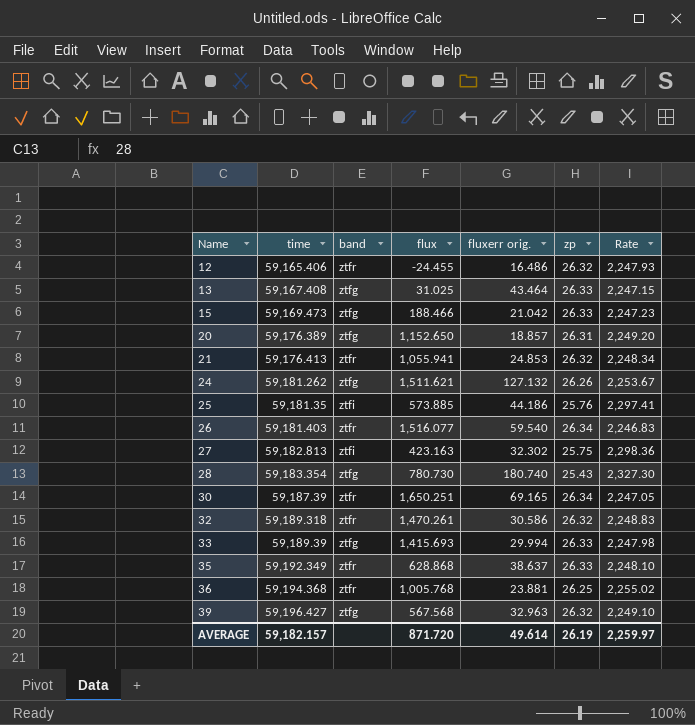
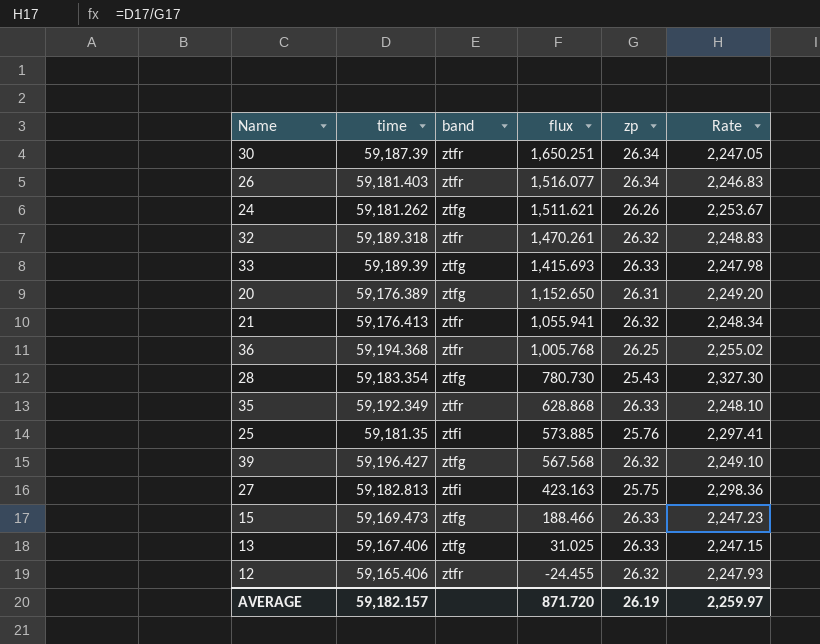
row order: Name ascending -> flux descending
column fluxerr orig. | position: 5 -> none
13 | time: 59,167.408 -> 59,167.406

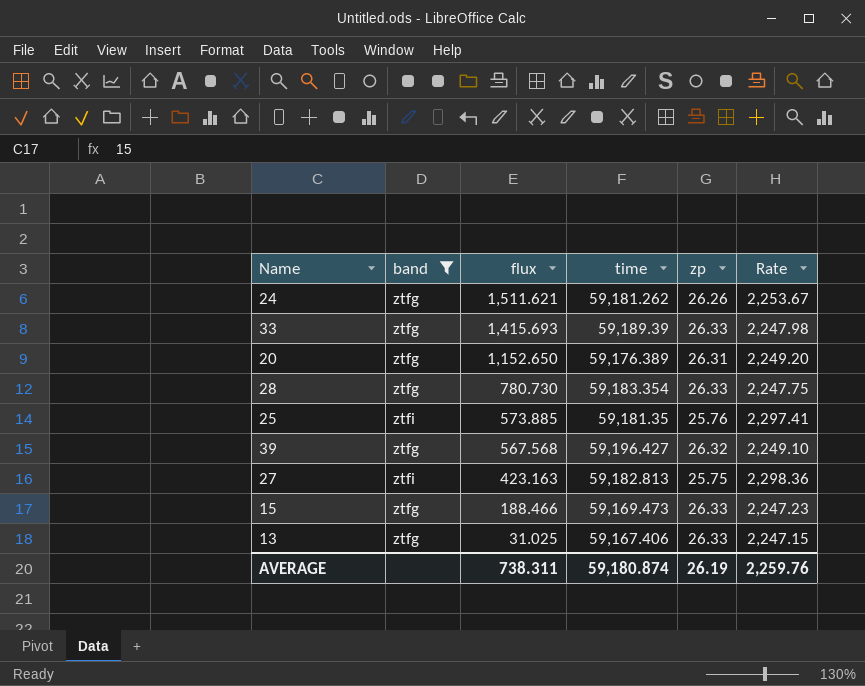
filter: none -> band != ztfr
column time | position: 2 -> 4
28 | zp: 25.43 -> 26.33
28 | Rate: 2,327.30 -> 2,247.75
AVERAGE | flux: 871.720 -> 738.311
AVERAGE | time: 59,182.157 -> 59,180.874
AVERAGE | Rate: 2,259.97 -> 2,259.76

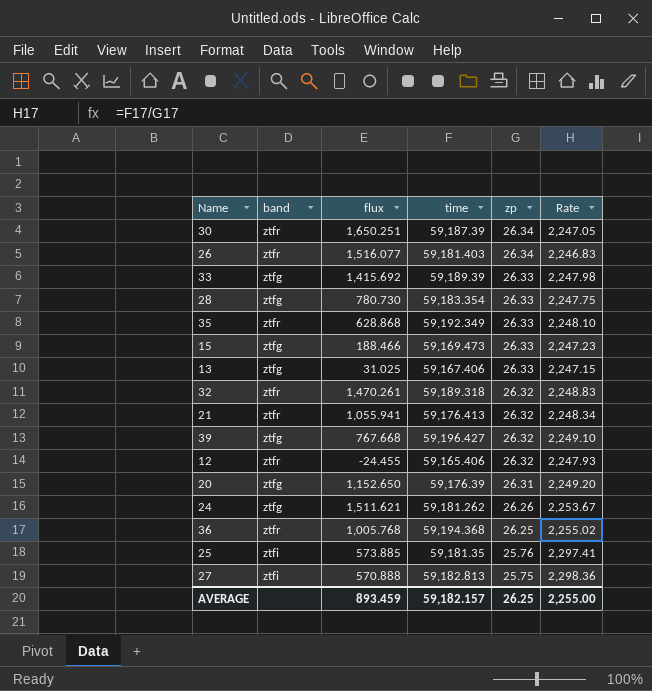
filter: band != ztfr -> none
row order: flux descending -> zp descending
33 | flux: 1,415.693 -> 1,415.692
39 | flux: 567.568 -> 767.668
20 | time: 59,176.389 -> 59,176.39
27 | flux: 423.163 -> 570.888
AVERAGE | flux: 738.311 -> 893.459
AVERAGE | time: 59,180.874 -> 59,182.157
AVERAGE | zp: 26.19 -> 26.25
AVERAGE | Rate: 2,259.76 -> 2,255.00

